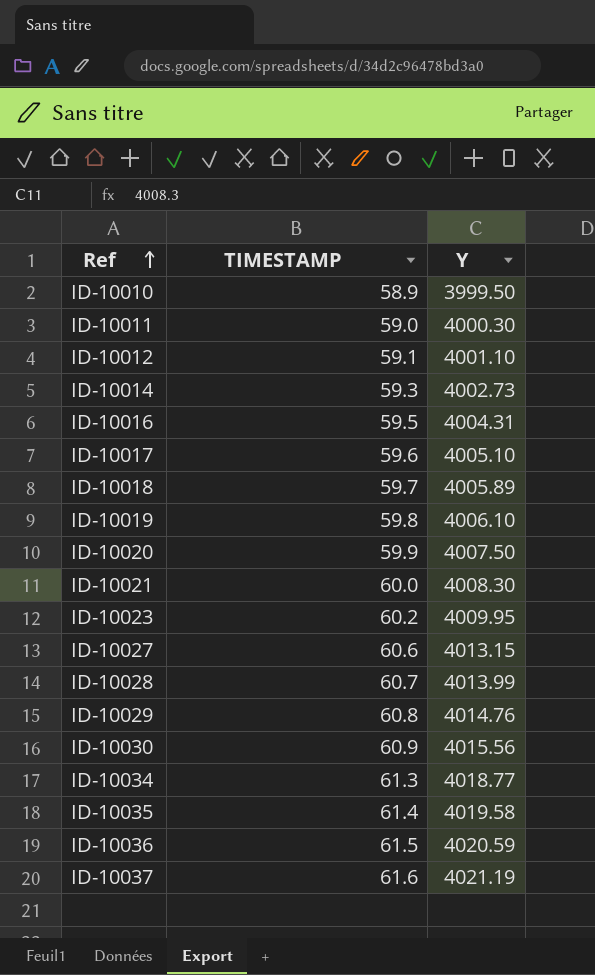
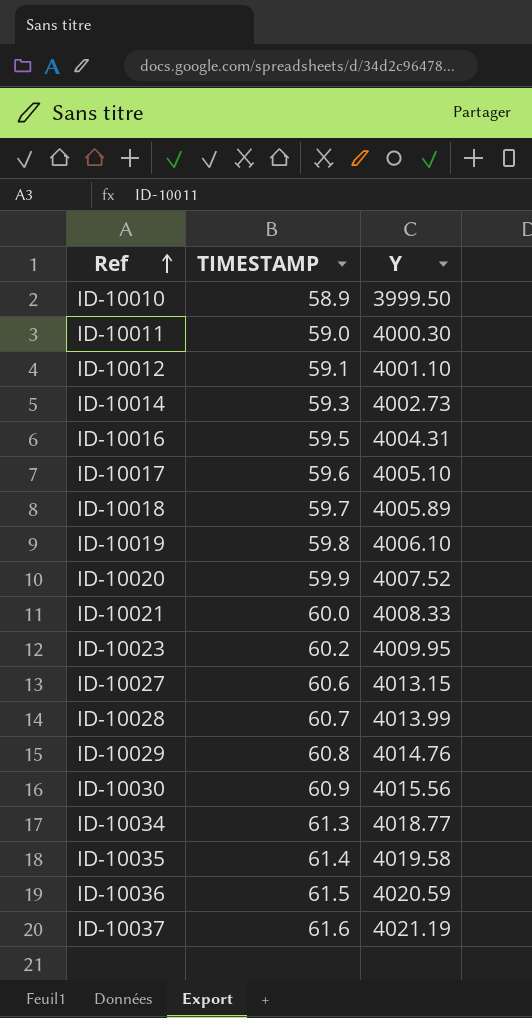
ID-10020 | Y: 4007.50 -> 4007.52
ID-10021 | Y: 4008.30 -> 4008.33

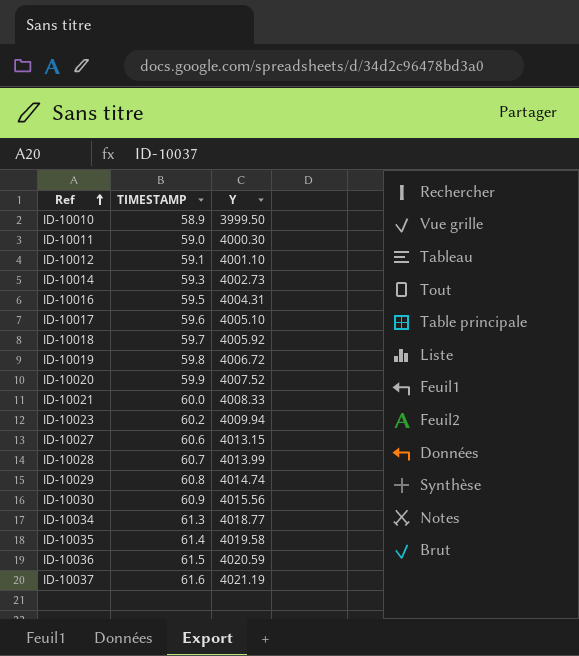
ID-10018 | Y: 4005.89 -> 4005.92
ID-10019 | Y: 4006.10 -> 4006.72
ID-10023 | Y: 4009.95 -> 4009.94
ID-10029 | Y: 4014.76 -> 4014.74

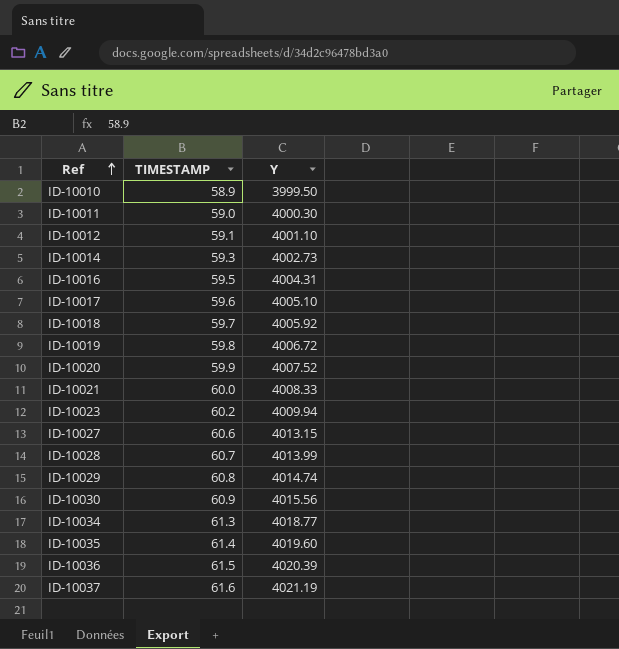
ID-10035 | Y: 4019.58 -> 4019.60
ID-10036 | Y: 4020.59 -> 4020.39

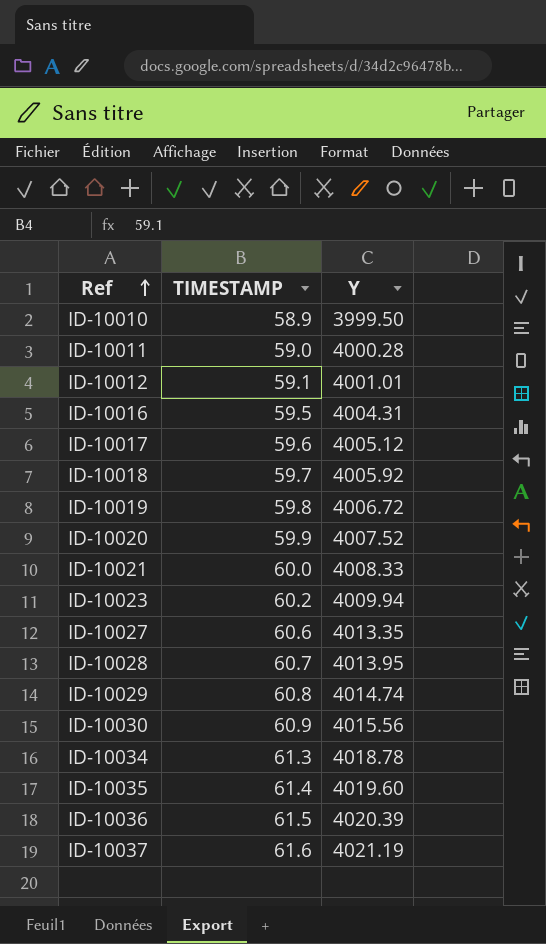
row ID-10014: 59.3 | 4002.73 -> none
ID-10011 | Y: 4000.30 -> 4000.28
ID-10012 | Y: 4001.10 -> 4001.01
ID-10017 | Y: 4005.10 -> 4005.12
ID-10027 | Y: 4013.15 -> 4013.35
ID-10028 | Y: 4013.99 -> 4013.95
ID-10034 | Y: 4018.77 -> 4018.78

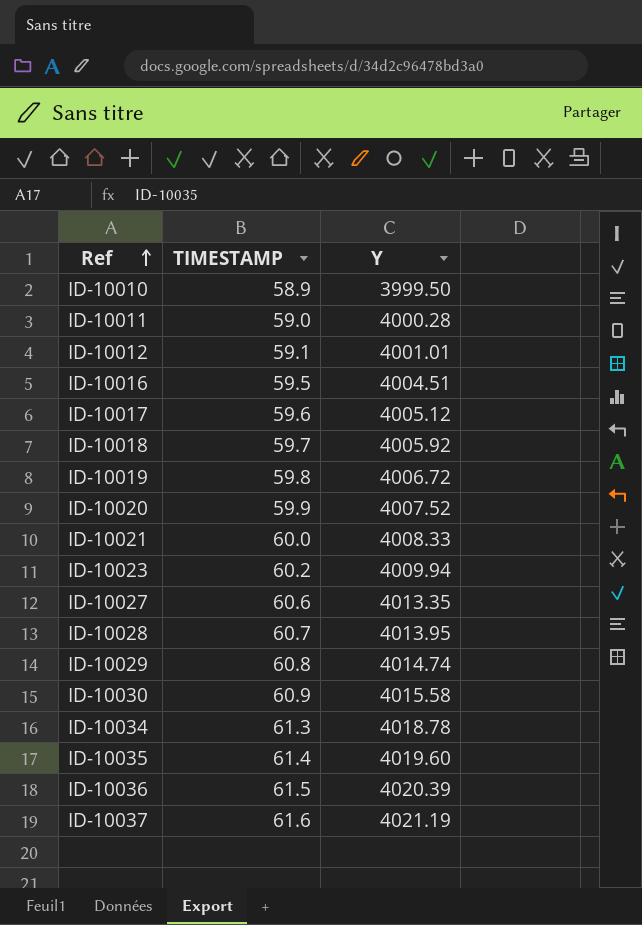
ID-10016 | Y: 4004.31 -> 4004.51
ID-10030 | Y: 4015.56 -> 4015.58

